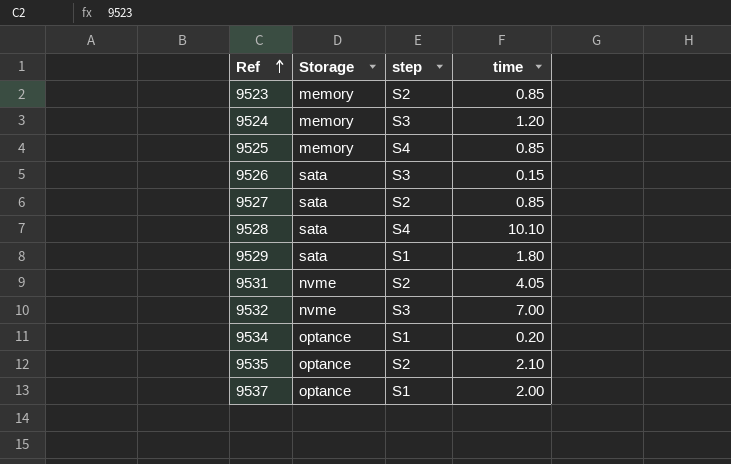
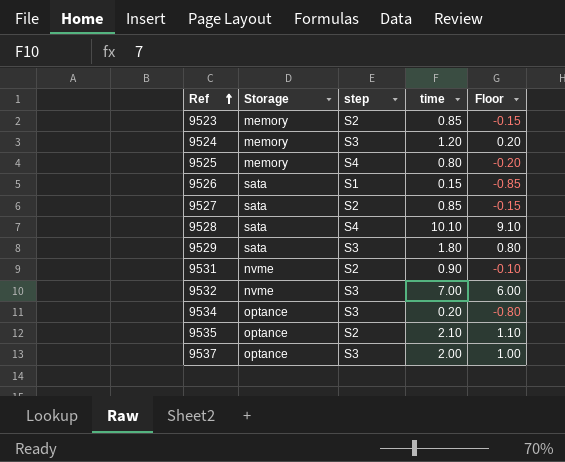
column Floor | formula: none -> [time] - 1
9525 | time: 0.85 -> 0.80
9526 | step: S3 -> S1
9529 | step: S1 -> S3
9531 | time: 4.05 -> 0.90
9534 | step: S1 -> S3
9537 | step: S1 -> S3

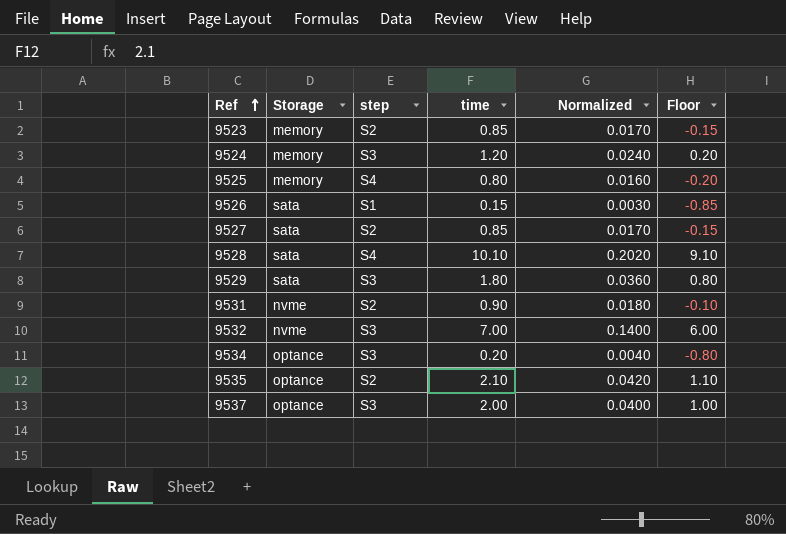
column Normalized | formula: none -> [time] * 0.02

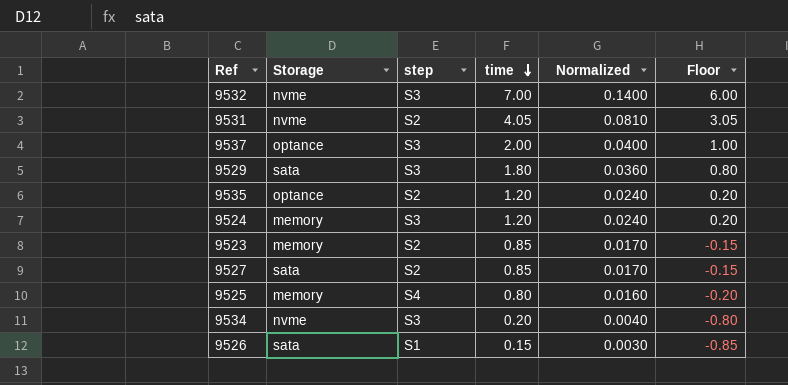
row order: Ref ascending -> time descending
row 9528: sata | S4 | 10.10 | 0.2020 | 9.10 -> none
9531 | time: 0.90 -> 4.05
9531 | Normalized: 0.0180 -> 0.0810
9531 | Floor: -0.10 -> 3.05
9535 | time: 2.10 -> 1.20
9535 | Normalized: 0.0420 -> 0.0240
9535 | Floor: 1.10 -> 0.20
9534 | Storage: optance -> nvme

